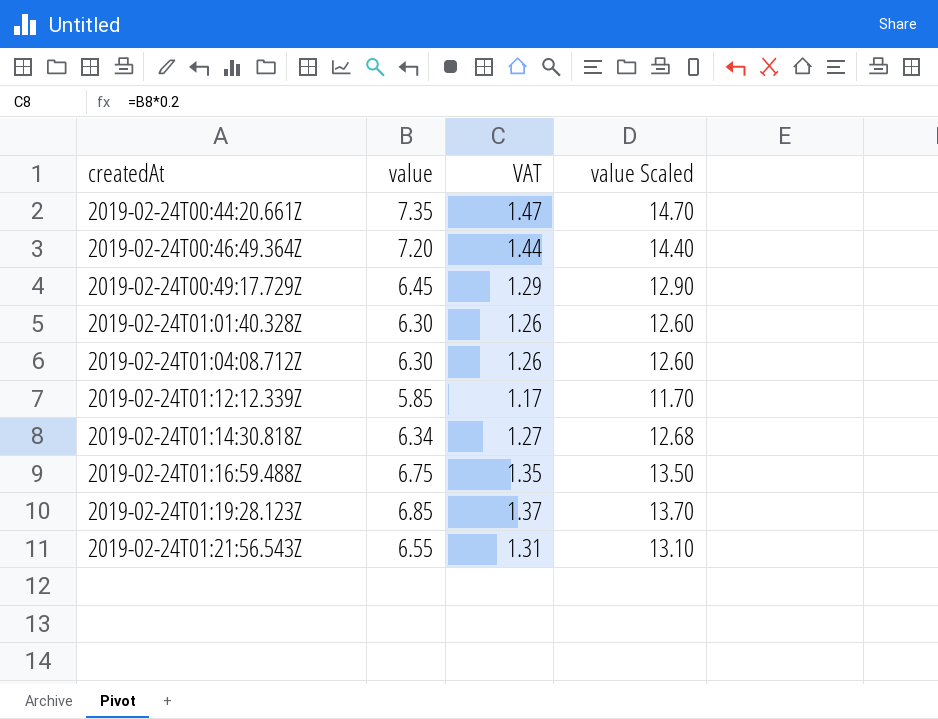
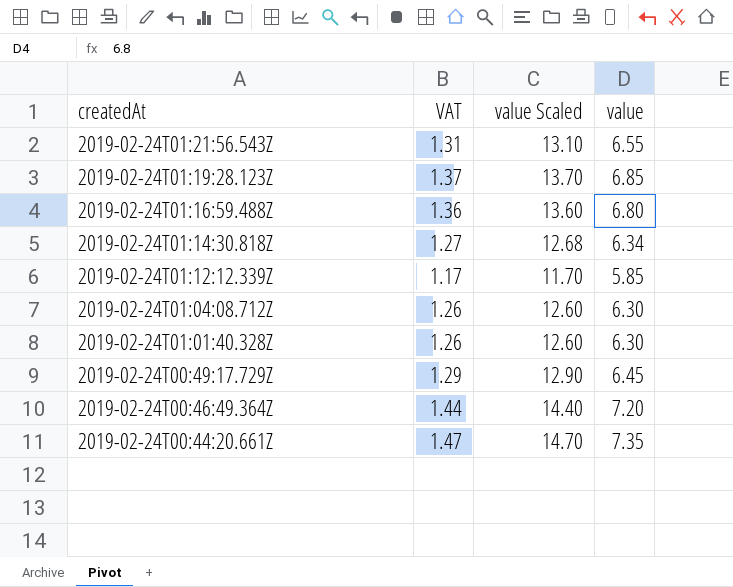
row order: createdAt ascending -> createdAt descending
column value | position: 2 -> 4
2019-02-24T01:16:59.488Z | VAT: 1.35 -> 1.36
2019-02-24T01:16:59.488Z | value Scaled: 13.50 -> 13.60
2019-02-24T01:16:59.488Z | value: 6.75 -> 6.80

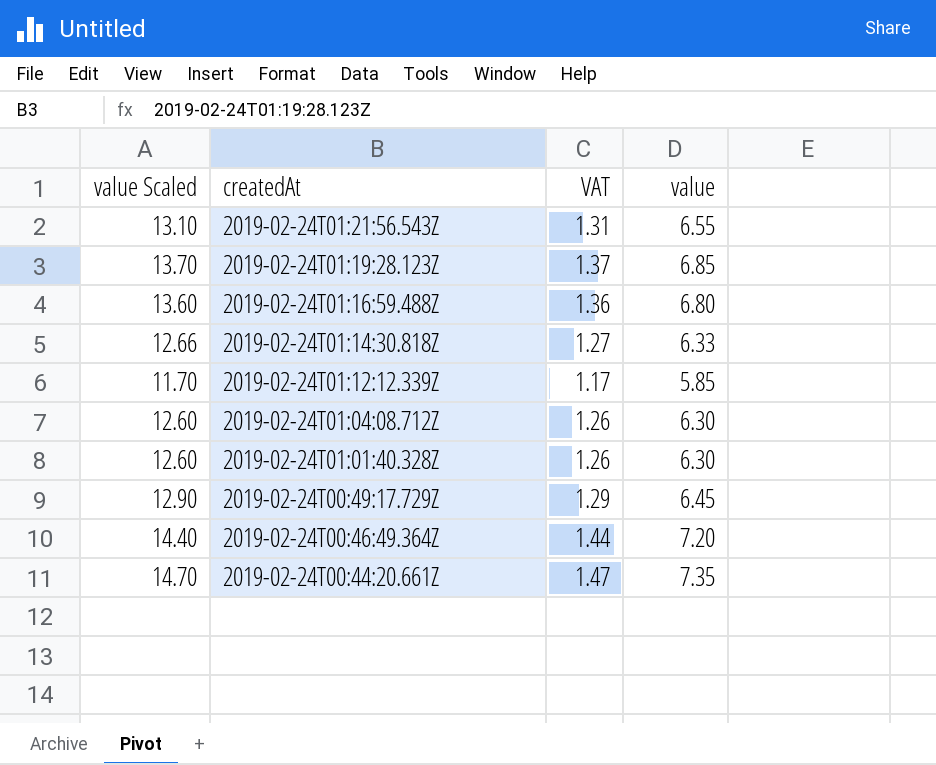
column value Scaled | position: 3 -> 1
2019-02-24T01:14:30.818Z | value Scaled: 12.68 -> 12.66
2019-02-24T01:14:30.818Z | value: 6.34 -> 6.33

